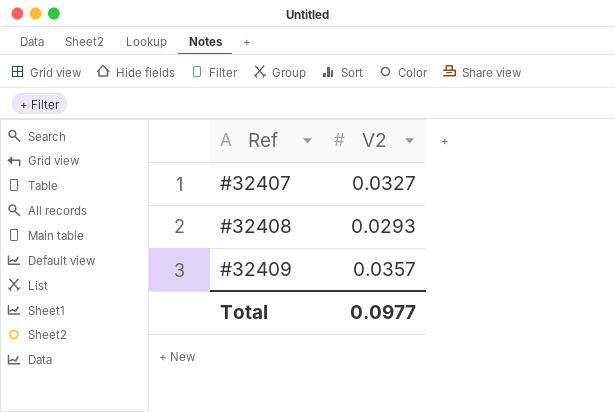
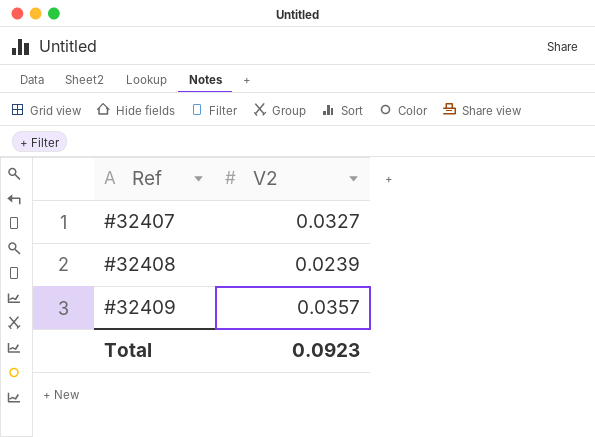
#32408 | V2: 0.0293 -> 0.0239
Total | V2: 0.0977 -> 0.0923

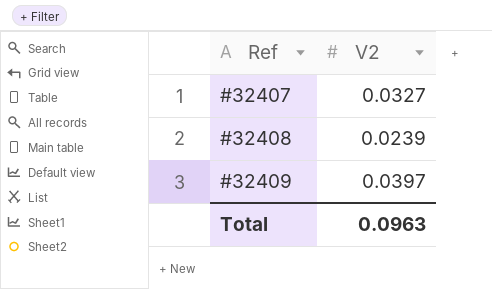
#32409 | V2: 0.0357 -> 0.0397
Total | V2: 0.0923 -> 0.0963

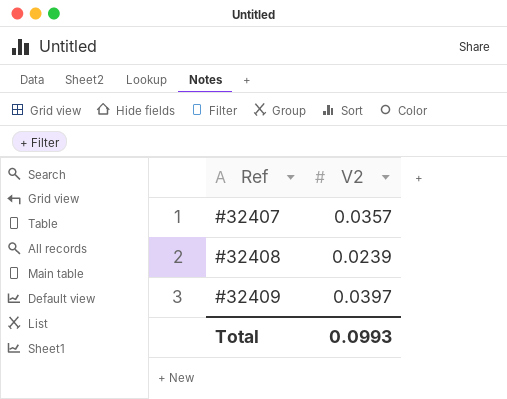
#32407 | V2: 0.0327 -> 0.0357
Total | V2: 0.0963 -> 0.0993

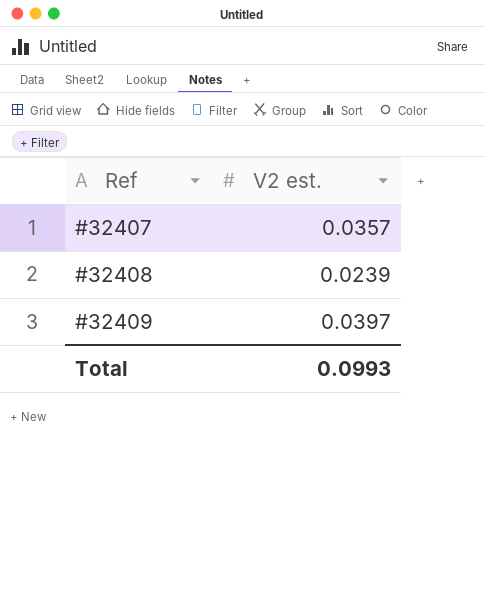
column name: V2 -> V2 est.

